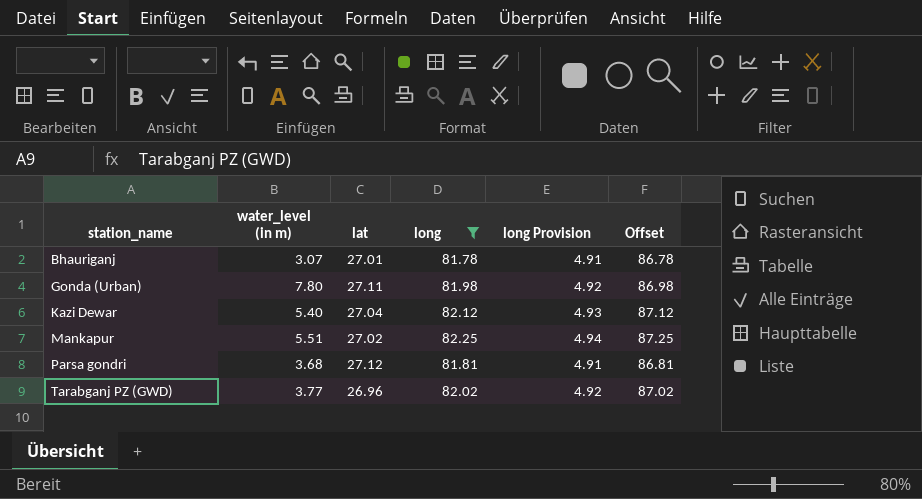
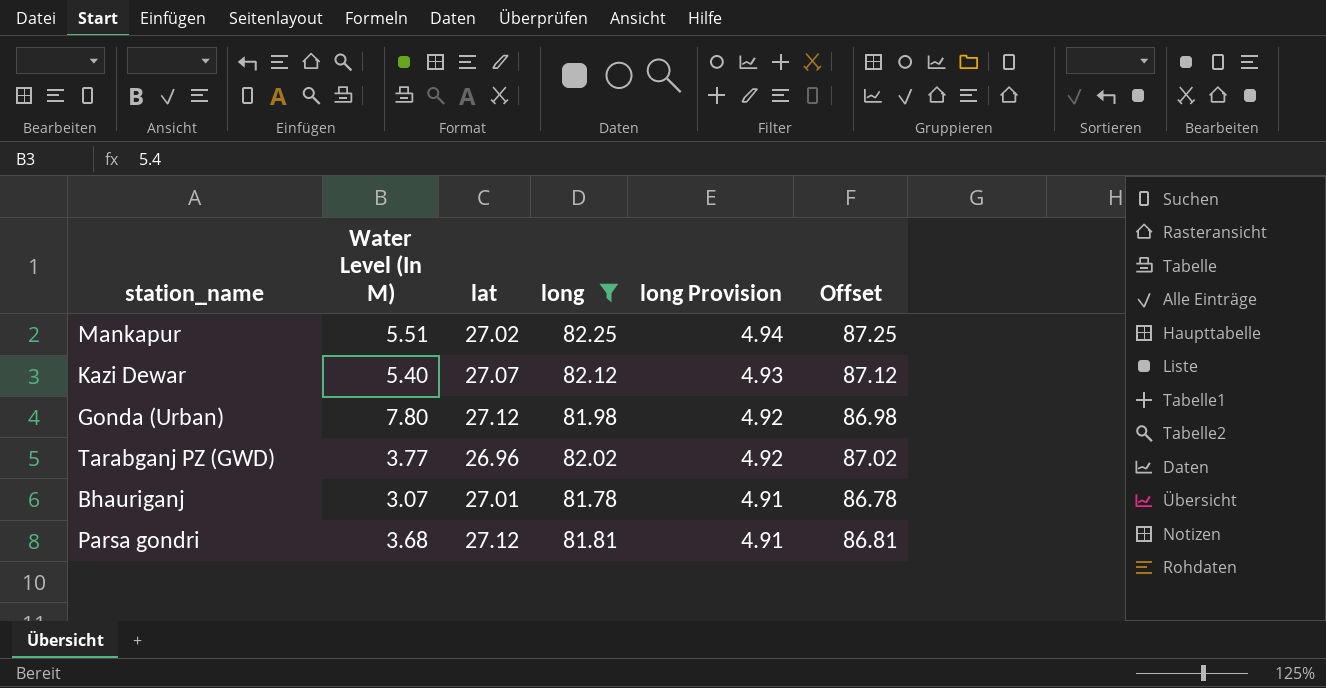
row order: station_name ascending -> long Provision descending
column name: water_level (in m) -> Water Level (In M)
Kazi Dewar | lat: 27.04 -> 27.07
Gonda (Urban) | lat: 27.11 -> 27.12

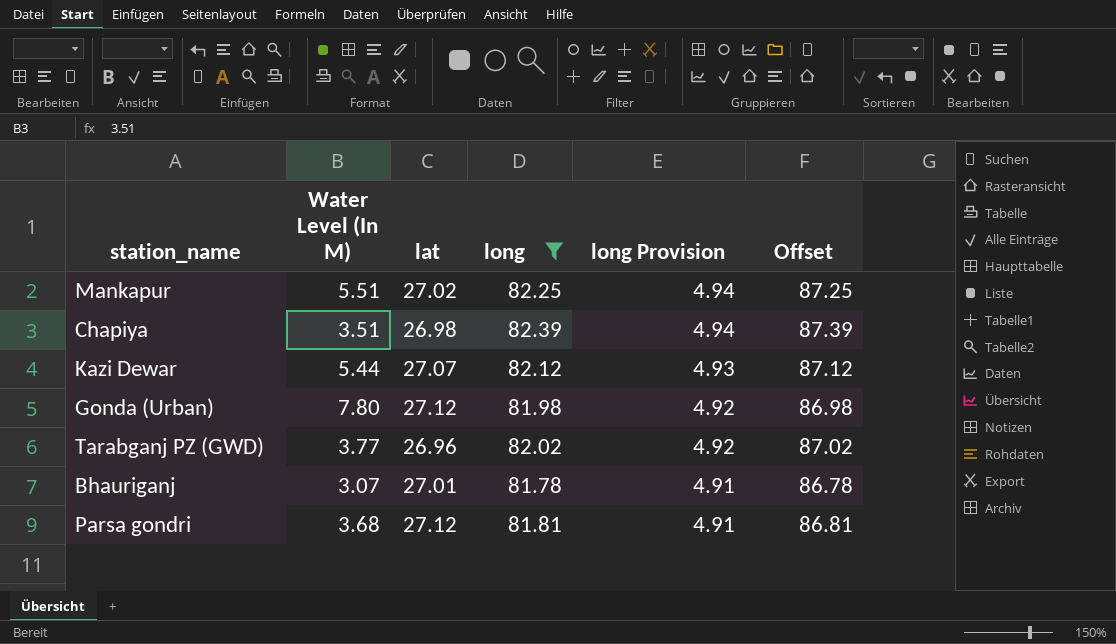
row Chapiya: none -> 3.51 | 26.98 | 82.39 | 4.94 | 87.39
Kazi Dewar | Water Level (In M): 5.40 -> 5.44

